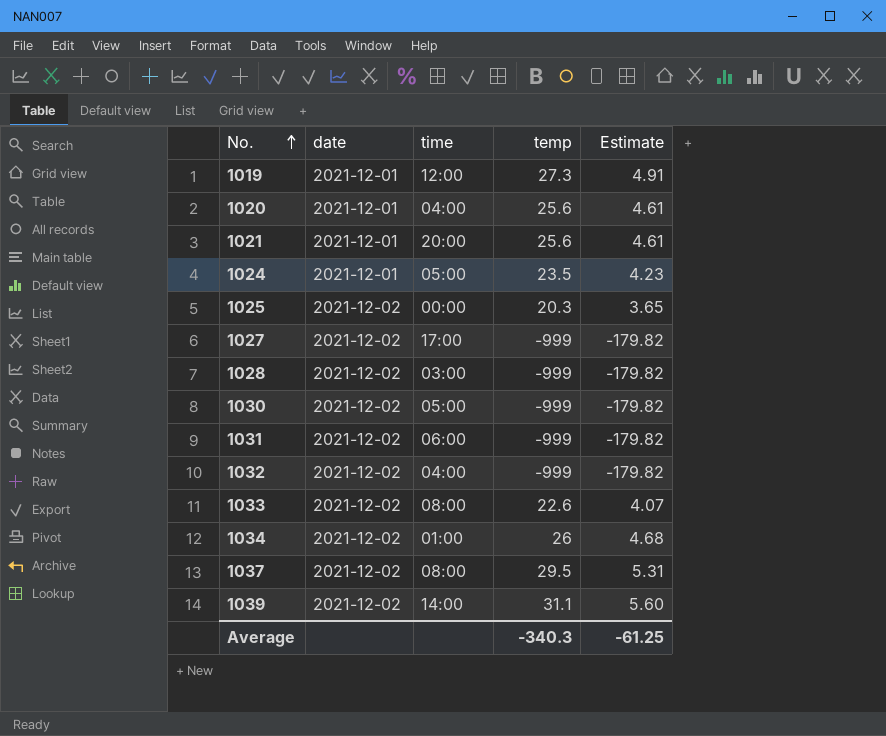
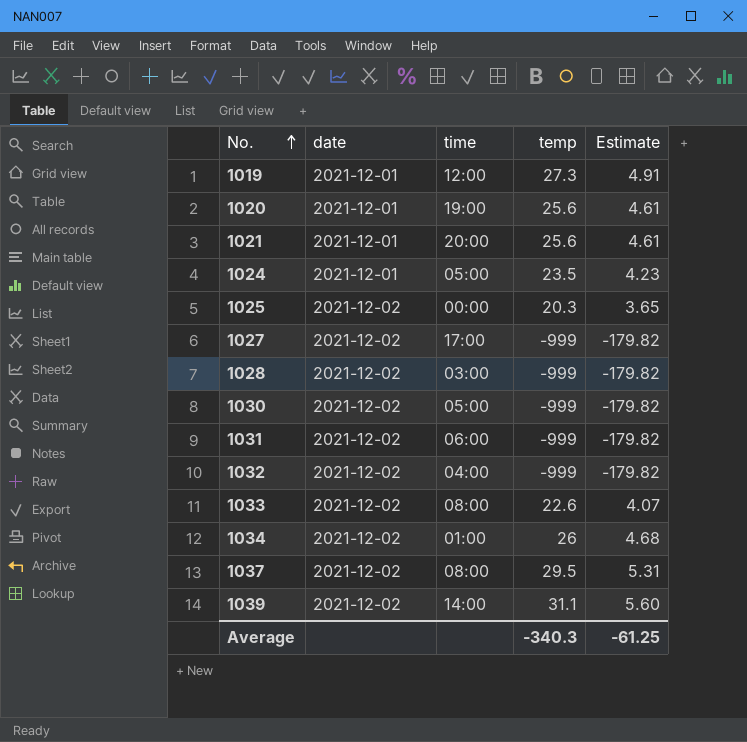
1020 | time: 04:00 -> 19:00

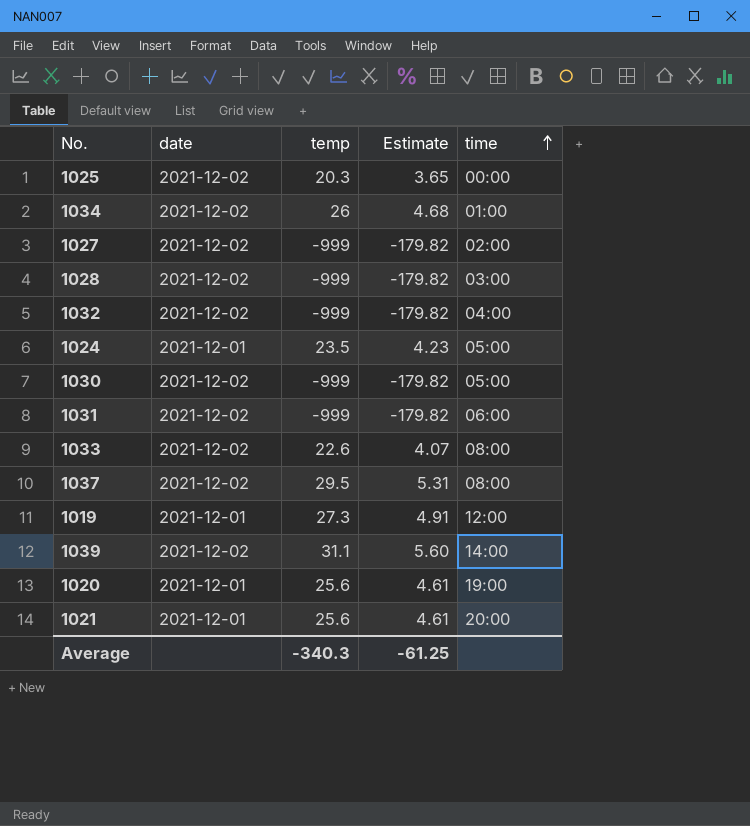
row order: No. ascending -> time ascending
column time | position: 3 -> 5
1027 | time: 17:00 -> 02:00

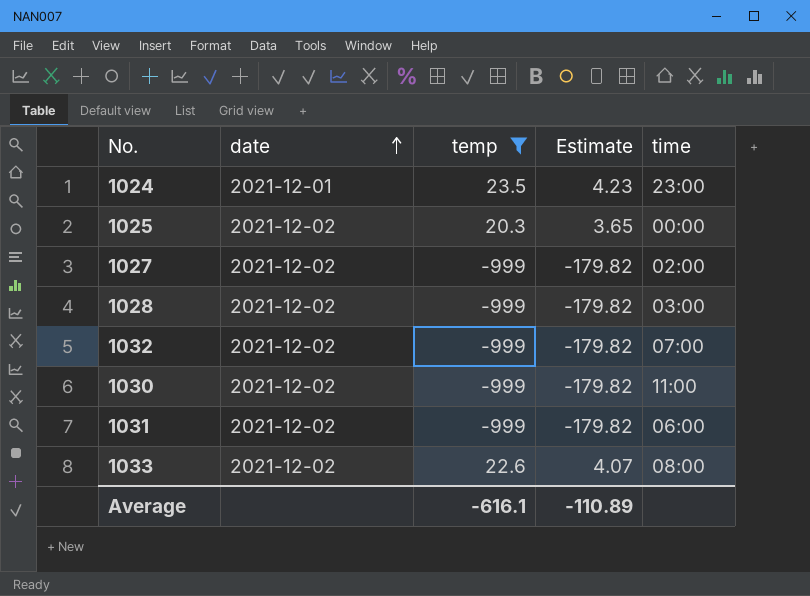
filter: none -> temp <= 23.5
row order: time ascending -> date ascending
1024 | time: 05:00 -> 23:00
1032 | time: 04:00 -> 07:00
1030 | time: 05:00 -> 11:00
Average | temp: -340.3 -> -616.1
Average | Estimate: -61.25 -> -110.89

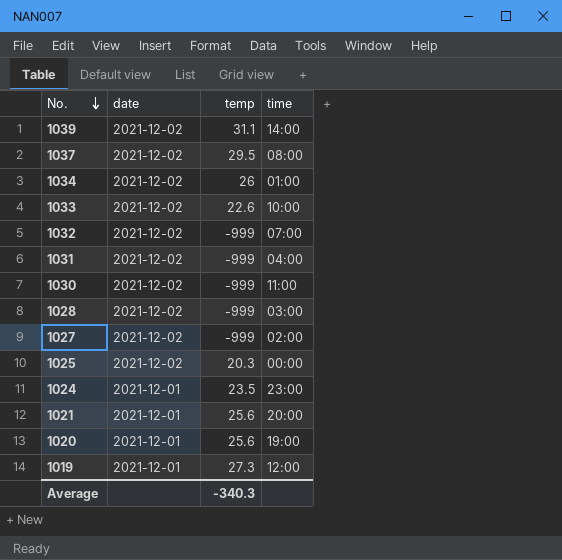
filter: temp <= 23.5 -> none
row order: date ascending -> No. descending
column Estimate | formula: [temp] * 0.18 -> none
1033 | time: 08:00 -> 10:00
1031 | time: 06:00 -> 04:00
Average | temp: -616.1 -> -340.3

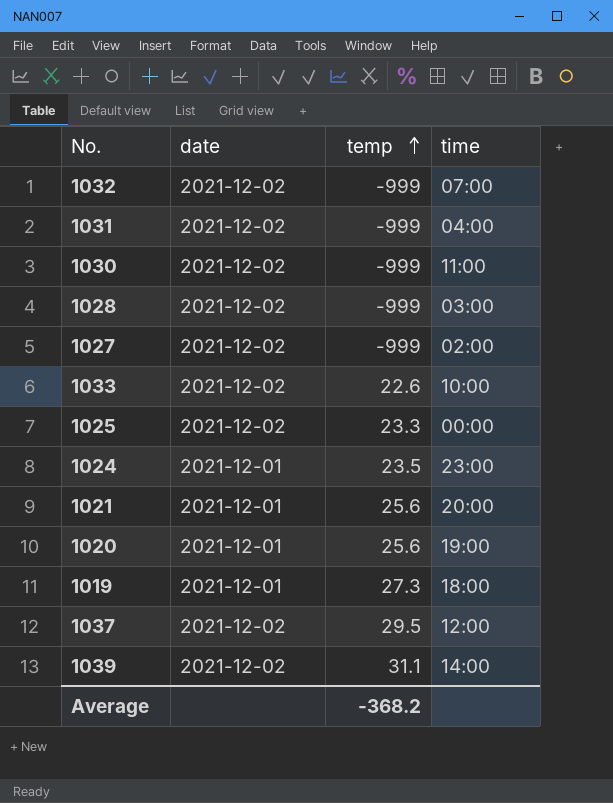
row order: No. descending -> temp ascending
row 1034: 2021-12-02 | 26 | 01:00 -> none
1025 | temp: 20.3 -> 23.3
1019 | time: 12:00 -> 18:00
1037 | time: 08:00 -> 12:00
Average | temp: -340.3 -> -368.2

